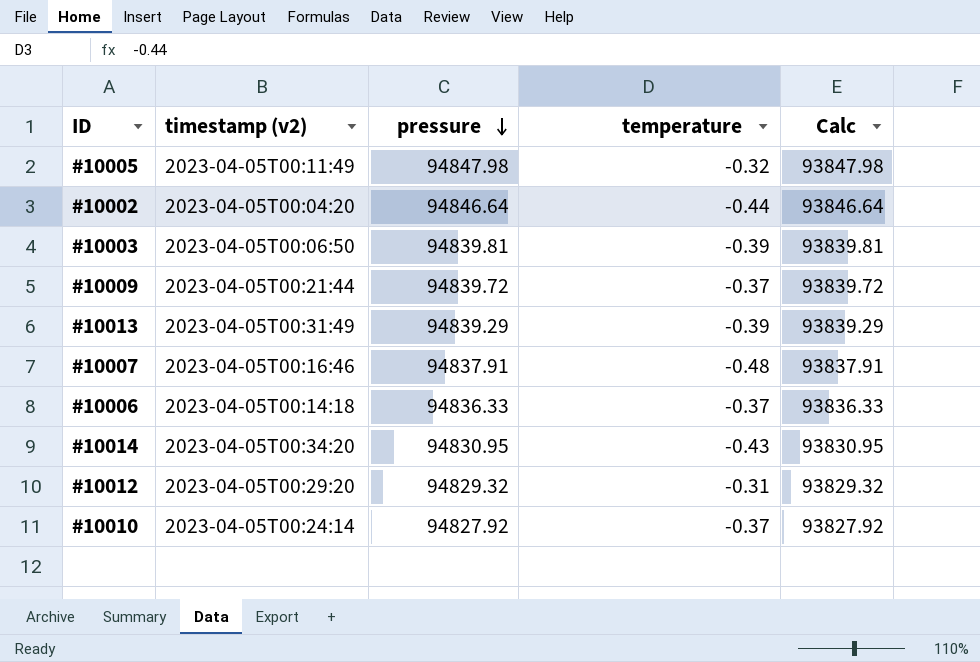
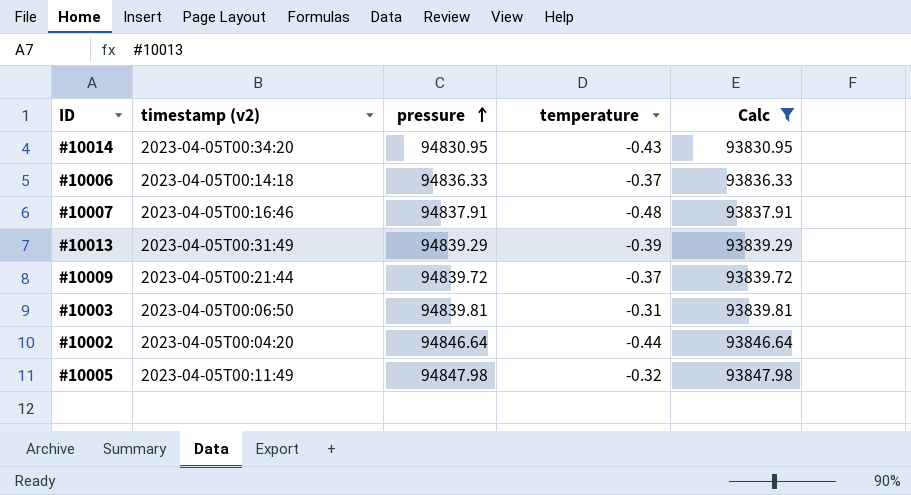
filter: none -> Calc >= 93830.95
row order: pressure descending -> pressure ascending
#10003 | temperature: -0.39 -> -0.31

